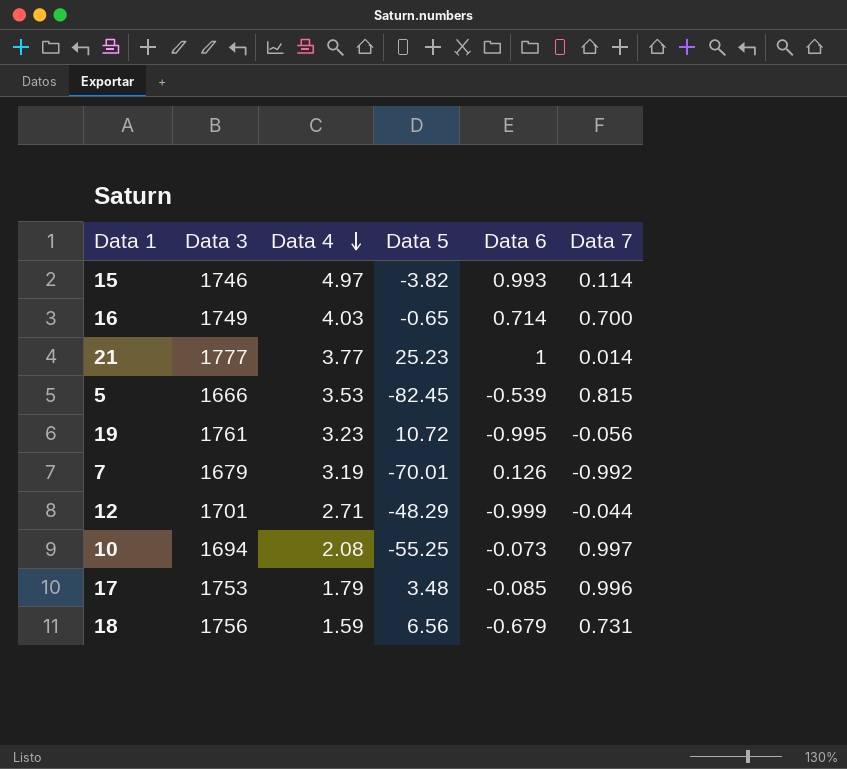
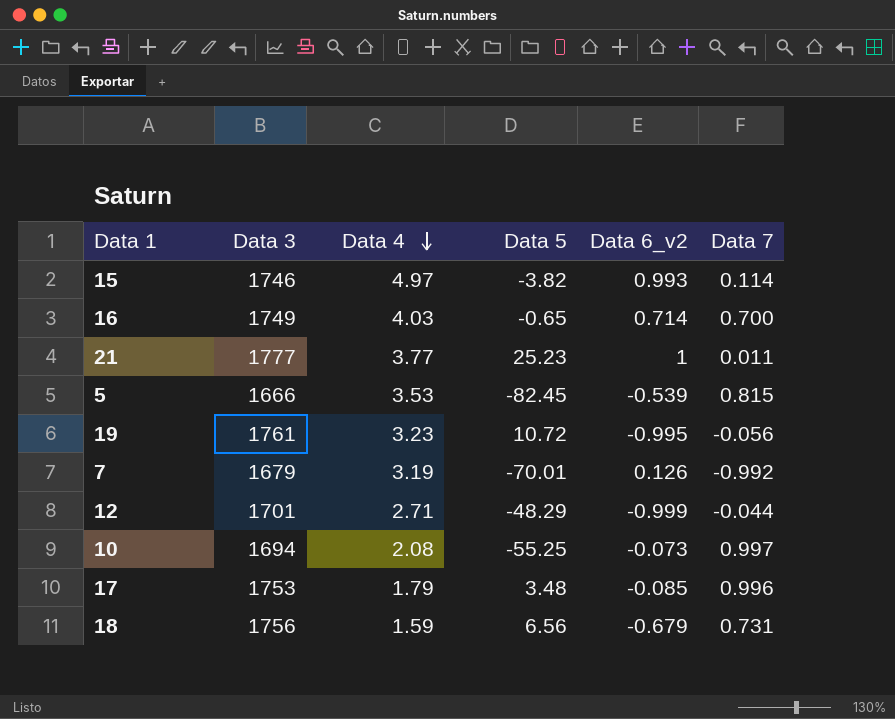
column name: Data 6 -> Data 6_v2
21 | Data 7: 0.014 -> 0.011

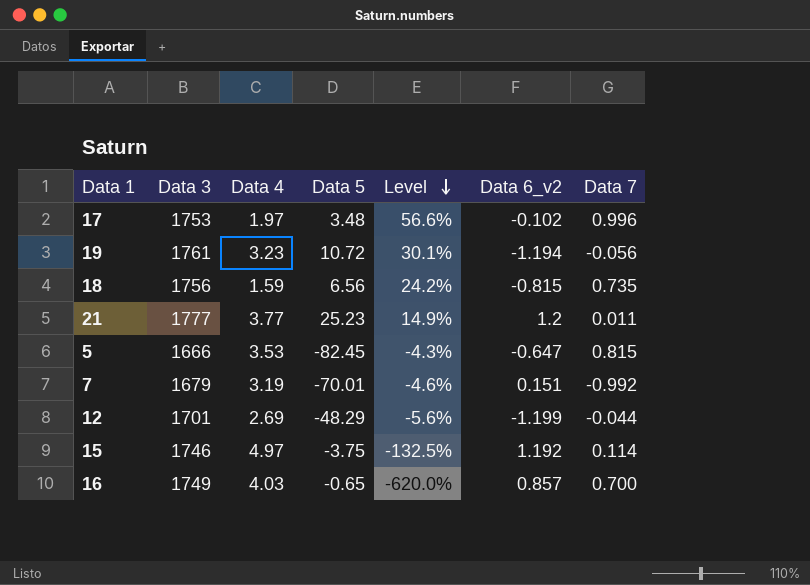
row order: Data 4 descending -> Level descending
column Level | formula: none -> [Data 4] / [Data 5]
row 10: 1694 | 2.08 | -55.25 | -0.073 | 0.997 -> none
17 | Data 4: 1.79 -> 1.97
17 | Data 6_v2: -0.085 -> -0.102
19 | Data 6_v2: -0.995 -> -1.194
18 | Data 6_v2: -0.679 -> -0.815
18 | Data 7: 0.731 -> 0.735
21 | Data 6_v2: 1 -> 1.2
5 | Data 6_v2: -0.539 -> -0.647
7 | Data 6_v2: 0.126 -> 0.151
12 | Data 4: 2.71 -> 2.69
12 | Data 6_v2: -0.999 -> -1.199
15 | Data 5: -3.82 -> -3.75
15 | Data 6_v2: 0.993 -> 1.192
16 | Data 6_v2: 0.714 -> 0.857

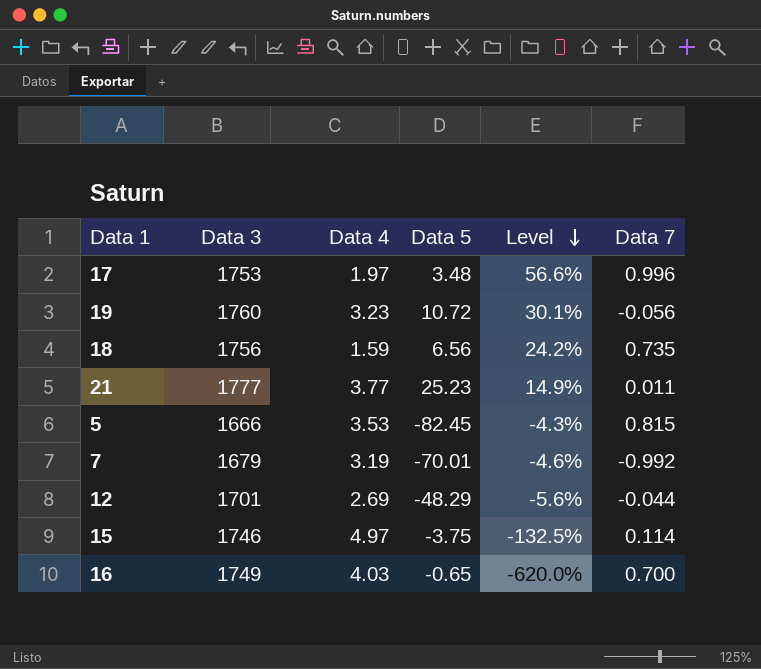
column Data 6_v2 | position: 6 -> none
19 | Data 3: 1761 -> 1760

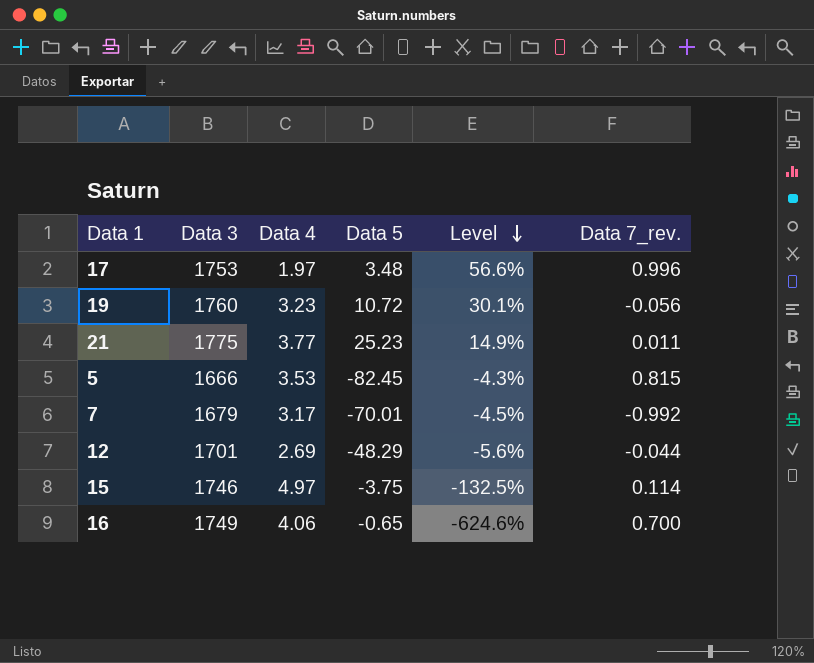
column name: Data 7 -> Data 7_rev.
row 18: 1756 | 1.59 | 6.56 | 24.2% | 0.735 -> none
21 | Data 3: 1777 -> 1775
7 | Data 4: 3.19 -> 3.17
7 | Level: -4.6% -> -4.5%
16 | Data 4: 4.03 -> 4.06
16 | Level: -620.0% -> -624.6%

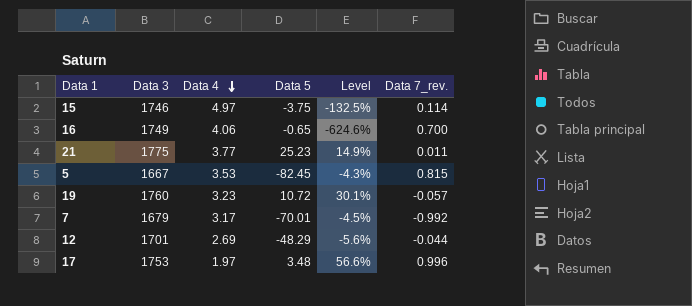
row order: Level descending -> Data 4 descending
5 | Data 3: 1666 -> 1667
19 | Data 7_rev.: -0.056 -> -0.057

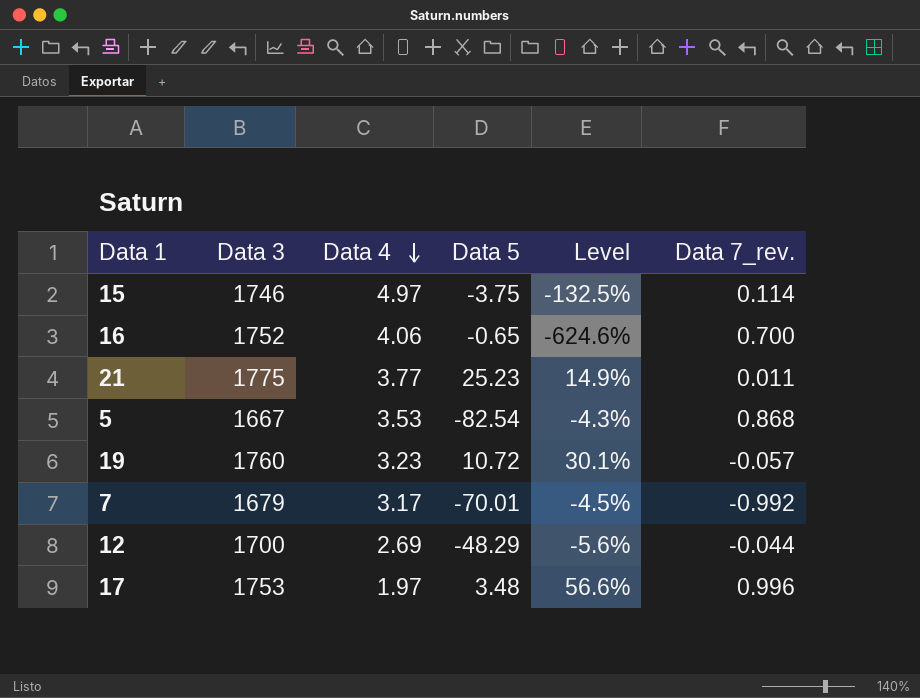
16 | Data 3: 1749 -> 1752
5 | Data 5: -82.45 -> -82.54
5 | Data 7_rev.: 0.815 -> 0.868
12 | Data 3: 1701 -> 1700

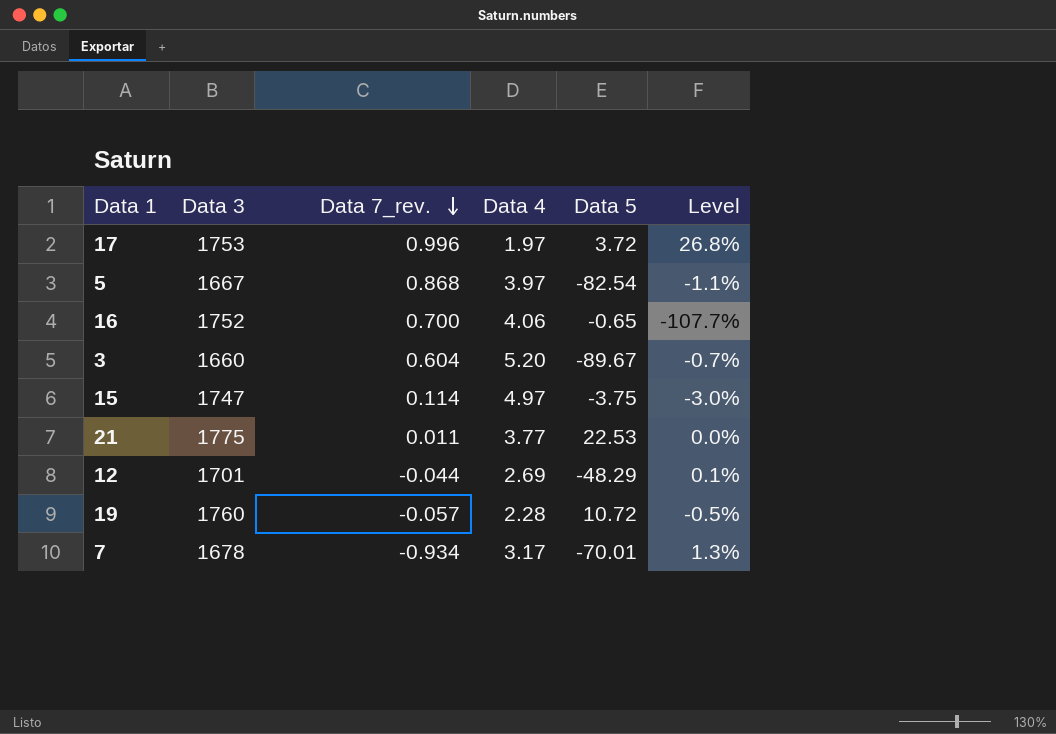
row order: Data 4 descending -> Data 7_rev. descending
column Data 7_rev. | position: 6 -> 3
column Level | formula: [Data 4] / [Data 5] -> [Data 7_rev.] / [Data 5]
17 | Data 5: 3.48 -> 3.72
5 | Data 4: 3.53 -> 3.97
row 3: none -> 1660 | 0.604 | 5.20 | -89.67 | -0.7%
15 | Data 3: 1746 -> 1747
21 | Data 5: 25.23 -> 22.53
12 | Data 3: 1700 -> 1701
19 | Data 4: 3.23 -> 2.28
7 | Data 3: 1679 -> 1678
7 | Data 7_rev.: -0.992 -> -0.934

